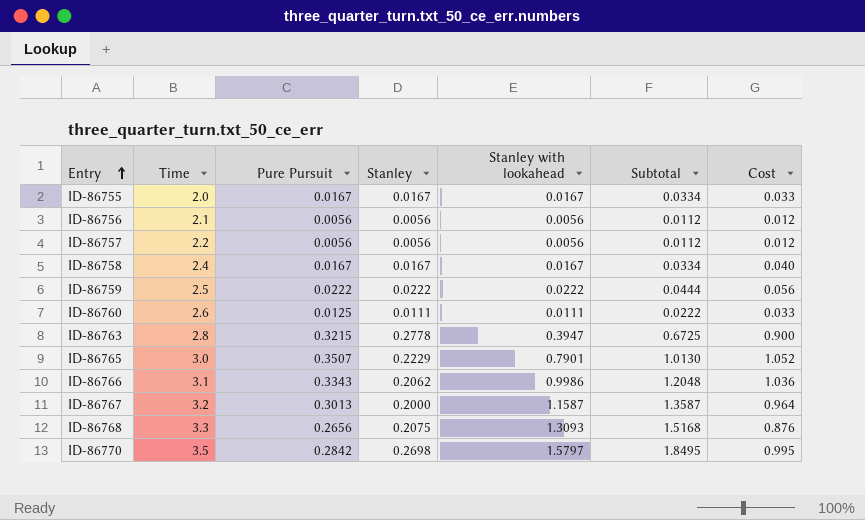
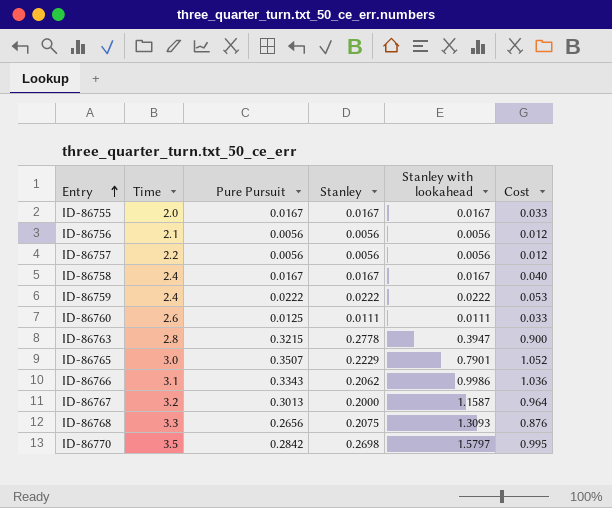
column Subtotal | formula: [Stanley] + [Stanley with lookahead] -> none
ID-86759 | Time: 2.5 -> 2.4
ID-86759 | Cost: 0.056 -> 0.053

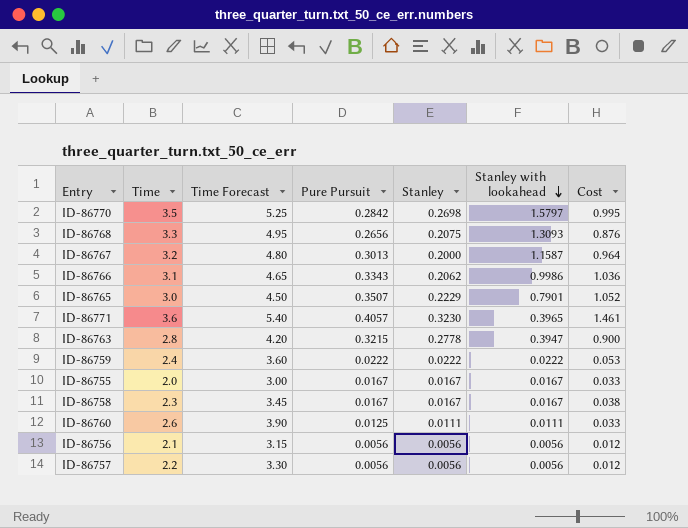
row order: Entry ascending -> Stanley with lookahead descending
column Time Forecast | formula: none -> [Time] * 1.5
row ID-86771: none -> 3.6 | 5.40 | 0.4057 | 0.3230 | 0.3965 | 1.461
ID-86758 | Time: 2.4 -> 2.3
ID-86758 | Cost: 0.040 -> 0.038

